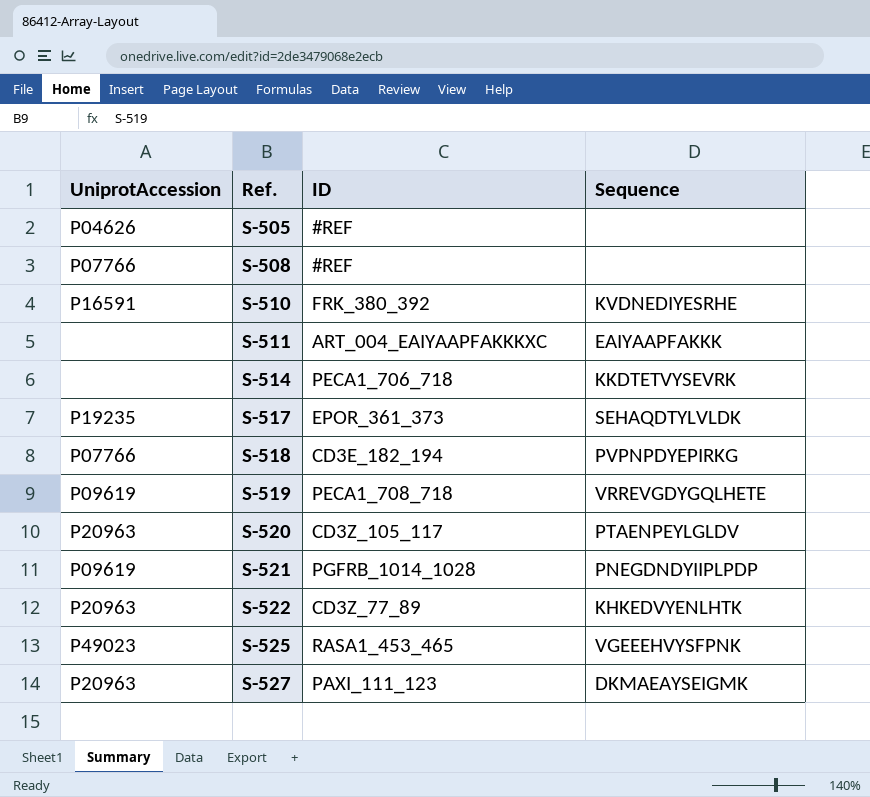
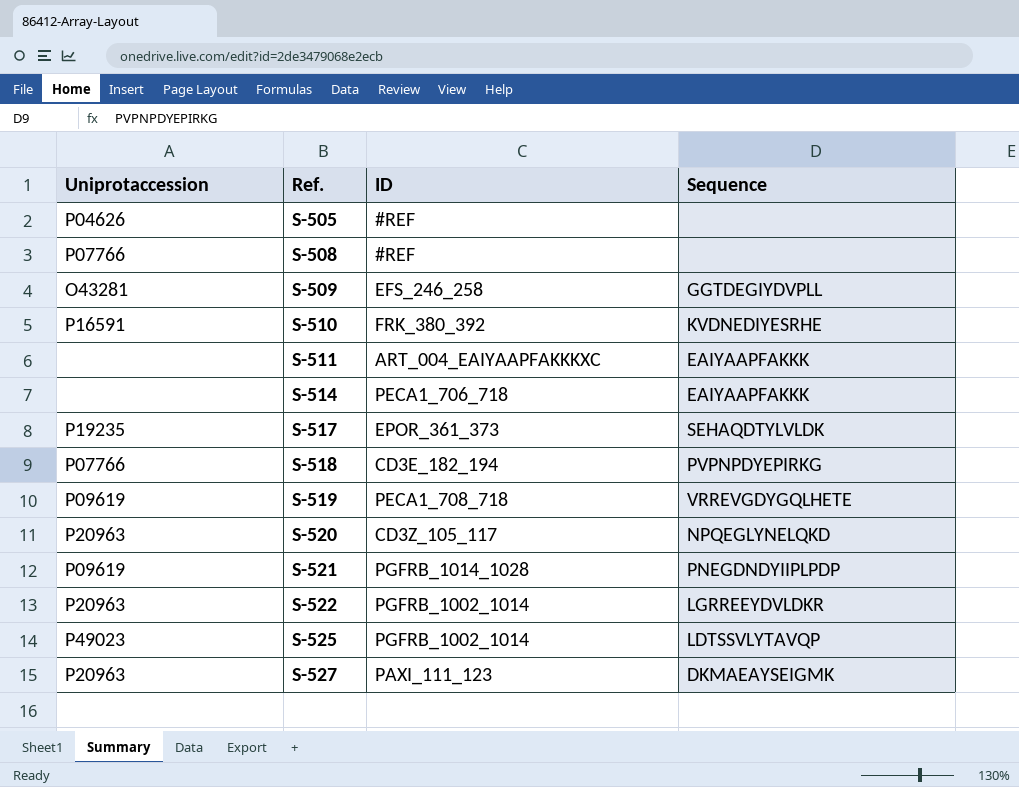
column name: UniprotAccession -> Uniprotaccession
row S-509: none -> O43281 | EFS_246_258 | GGTDEGIYDVPLL
S-514 | Sequence: KKDTETVYSEVRK -> EAIYAAPFAKKK
S-520 | Sequence: PTAENPEYLGLDV -> NPQEGLYNELQKD
S-522 | ID: CD3Z_77_89 -> PGFRB_1002_1014
S-522 | Sequence: KHKEDVYENLHTK -> LGRREEYDVLDKR
S-525 | ID: RASA1_453_465 -> PGFRB_1002_1014
S-525 | Sequence: VGEEEHVYSFPNK -> LDTSSVLYTAVQP

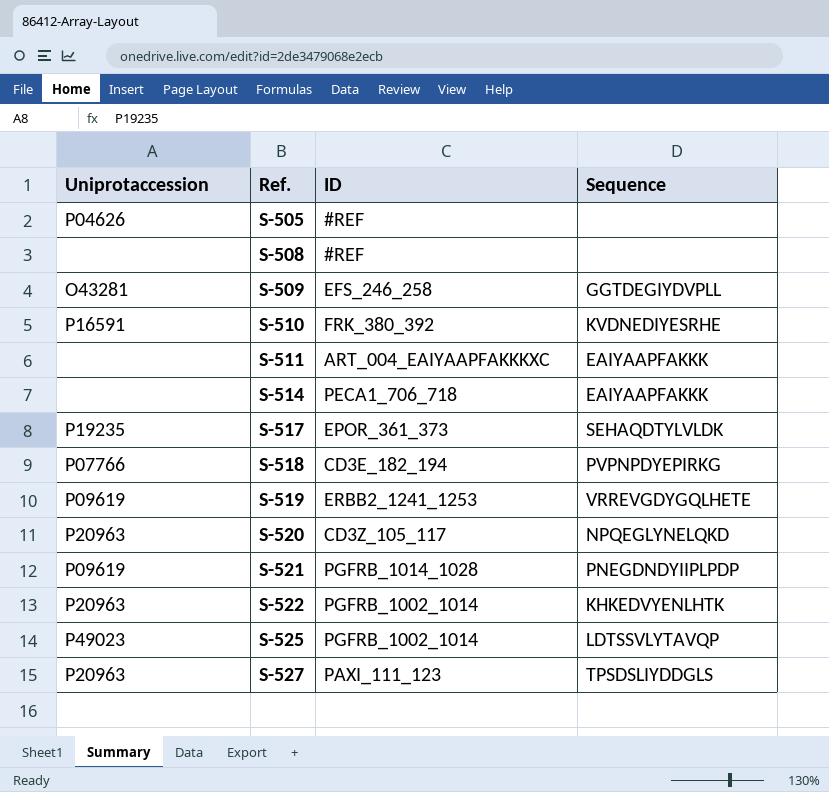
S-508 | Uniprotaccession: P07766 -> none
S-519 | ID: PECA1_708_718 -> ERBB2_1241_1253
S-522 | Sequence: LGRREEYDVLDKR -> KHKEDVYENLHTK
S-527 | Sequence: DKMAEAYSEIGMK -> TPSDSLIYDDGLS

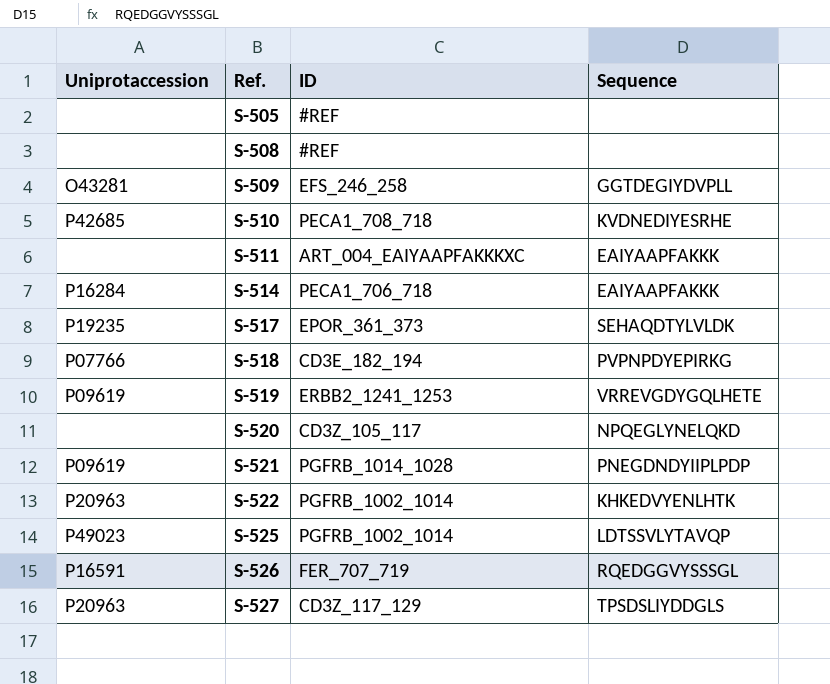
S-505 | Uniprotaccession: P04626 -> none
S-510 | Uniprotaccession: P16591 -> P42685
S-510 | ID: FRK_380_392 -> PECA1_708_718
S-514 | Uniprotaccession: none -> P16284
S-520 | Uniprotaccession: P20963 -> none
row S-526: none -> P16591 | FER_707_719 | RQEDGGVYSSSGL
S-527 | ID: PAXI_111_123 -> CD3Z_117_129

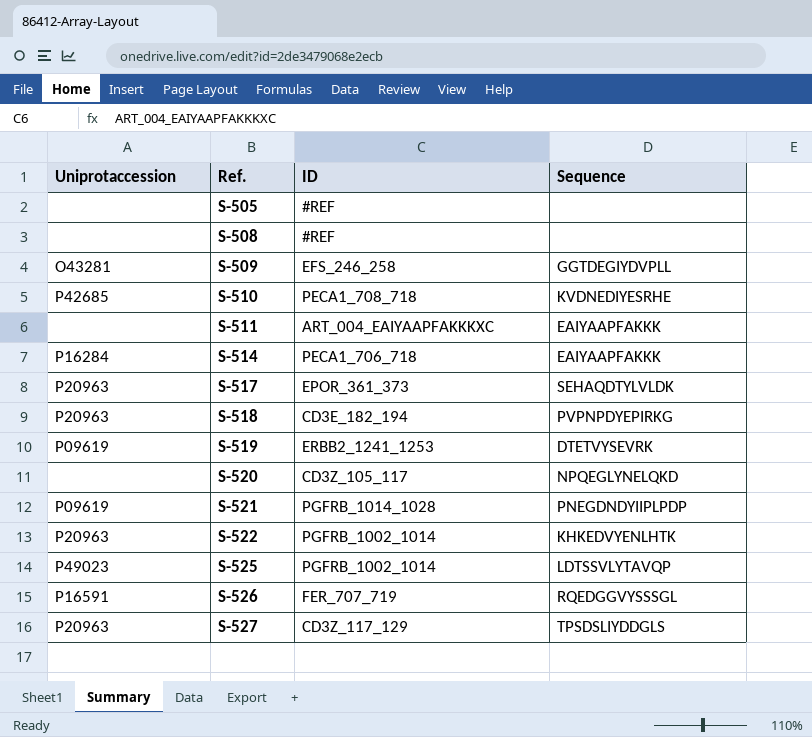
S-517 | Uniprotaccession: P19235 -> P20963
S-518 | Uniprotaccession: P07766 -> P20963
S-519 | Sequence: VRREVGDYGQLHETE -> DTETVYSEVRK

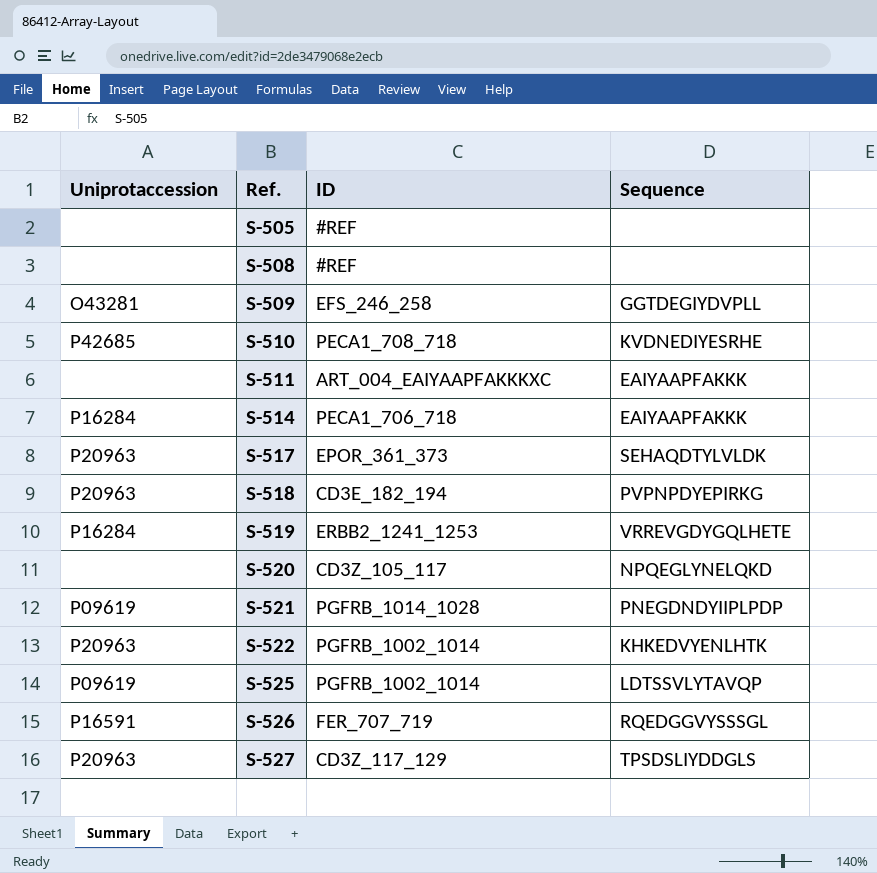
S-519 | Uniprotaccession: P09619 -> P16284
S-519 | Sequence: DTETVYSEVRK -> VRREVGDYGQLHETE
S-525 | Uniprotaccession: P49023 -> P09619

